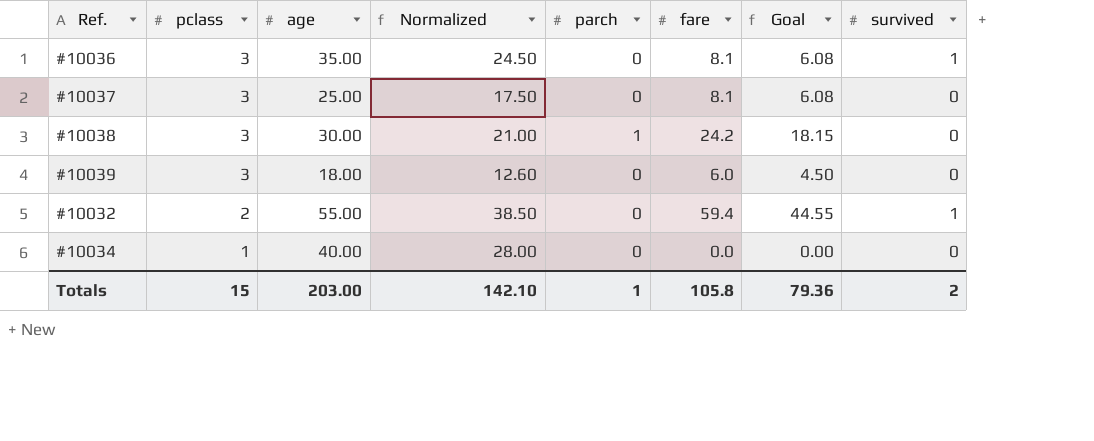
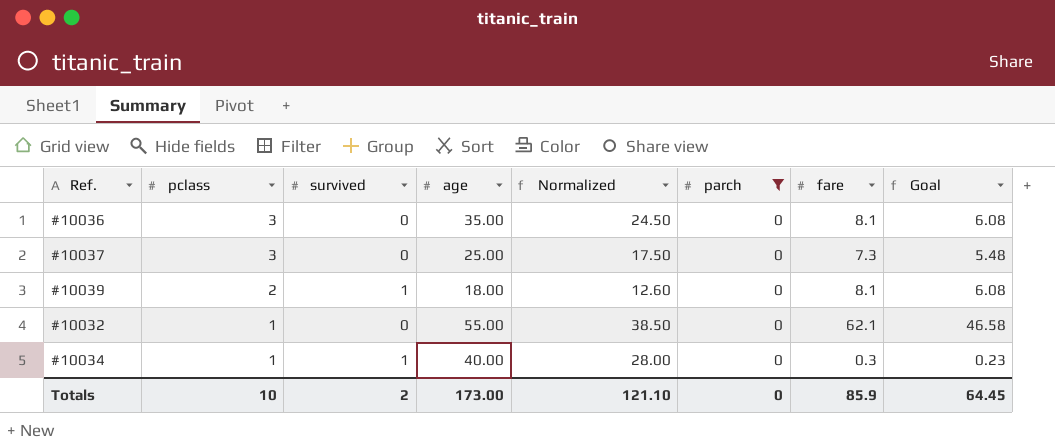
filter: none -> parch = 0
column survived | position: 8 -> 3
#10036 | survived: 1 -> 0
#10037 | fare: 8.1 -> 7.3
#10037 | Goal: 6.08 -> 5.48
#10039 | pclass: 3 -> 2
#10039 | survived: 0 -> 1
#10039 | fare: 6.0 -> 8.1
#10039 | Goal: 4.50 -> 6.08
#10032 | pclass: 2 -> 1
#10032 | survived: 1 -> 0
#10032 | fare: 59.4 -> 62.1
#10032 | Goal: 44.55 -> 46.58
#10034 | survived: 0 -> 1
#10034 | fare: 0.0 -> 0.3
#10034 | Goal: 0.00 -> 0.23
Totals | pclass: 15 -> 10
Totals | age: 203.00 -> 173.00
Totals | Normalized: 142.10 -> 121.10
Totals | parch: 1 -> 0
Totals | fare: 105.8 -> 85.9
Totals | Goal: 79.36 -> 64.45

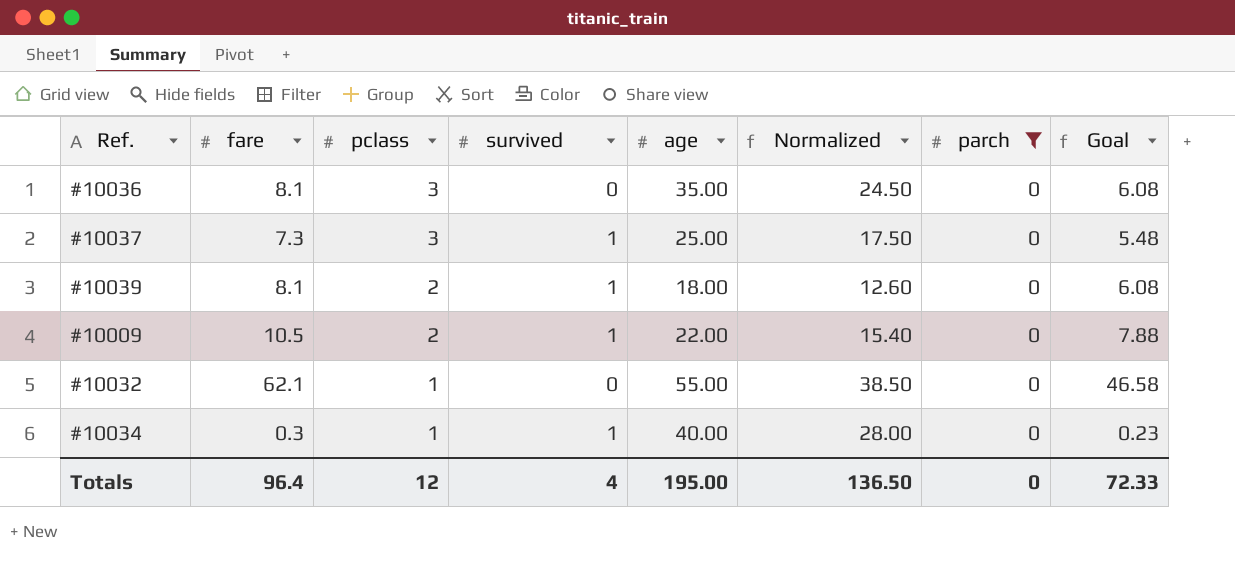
column fare | position: 7 -> 2
#10037 | survived: 0 -> 1
row #10009: none -> 10.5 | 2 | 1 | 22.00 | 15.40 | 0 | 7.88
Totals | fare: 85.9 -> 96.4
Totals | pclass: 10 -> 12
Totals | survived: 2 -> 4
Totals | age: 173.00 -> 195.00
Totals | Normalized: 121.10 -> 136.50
Totals | Goal: 64.45 -> 72.33

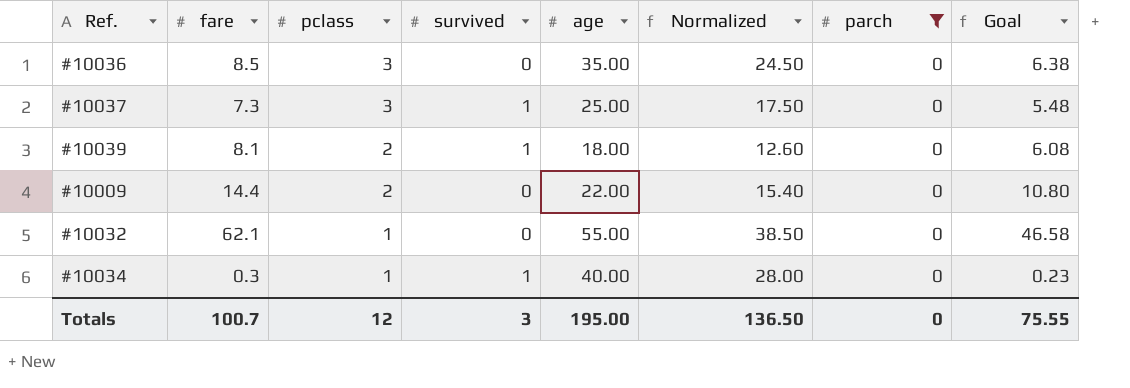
#10036 | fare: 8.1 -> 8.5
#10036 | Goal: 6.08 -> 6.38
#10009 | fare: 10.5 -> 14.4
#10009 | survived: 1 -> 0
#10009 | Goal: 7.88 -> 10.80
Totals | fare: 96.4 -> 100.7
Totals | survived: 4 -> 3
Totals | Goal: 72.33 -> 75.55

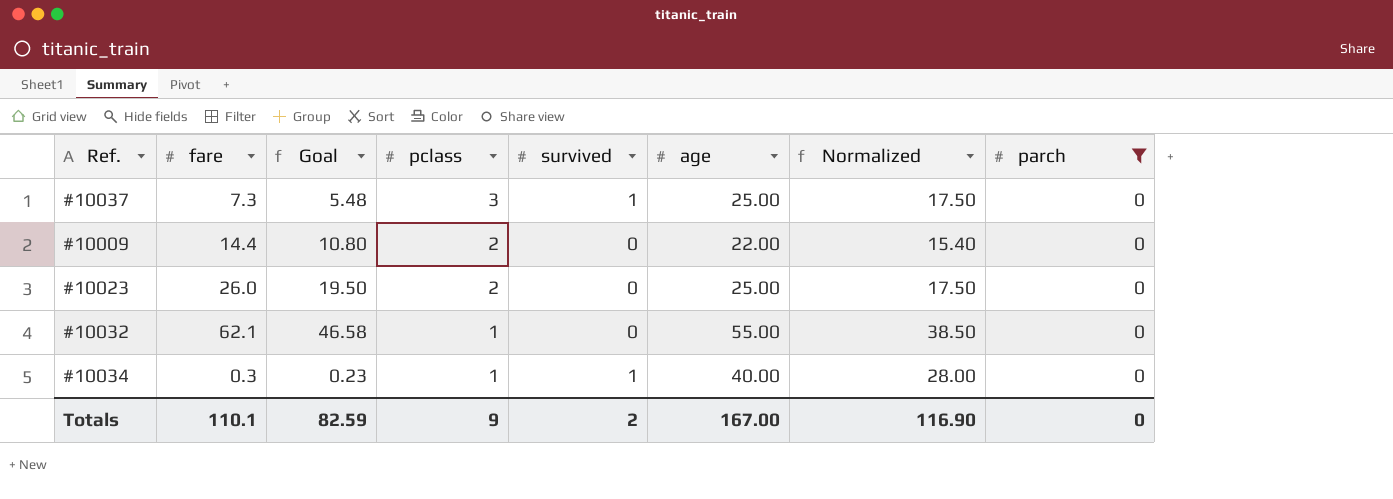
column Goal | position: 8 -> 3
row #10036: 8.5 | 3 | 0 | 35.00 | 24.50 | 0 | 6.38 -> none
row #10039: 8.1 | 2 | 1 | 18.00 | 12.60 | 0 | 6.08 -> none
row #10023: none -> 26.0 | 19.50 | 2 | 0 | 25.00 | 17.50 | 0
Totals | fare: 100.7 -> 110.1
Totals | Goal: 75.55 -> 82.59
Totals | pclass: 12 -> 9
Totals | survived: 3 -> 2
Totals | age: 195.00 -> 167.00
Totals | Normalized: 136.50 -> 116.90

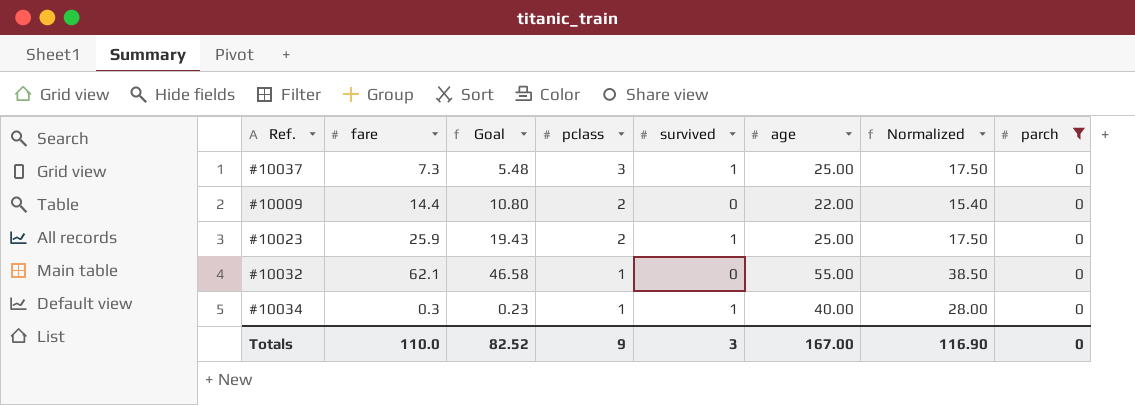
#10023 | fare: 26.0 -> 25.9
#10023 | Goal: 19.50 -> 19.43
#10023 | survived: 0 -> 1
Totals | fare: 110.1 -> 110.0
Totals | Goal: 82.59 -> 82.52
Totals | survived: 2 -> 3

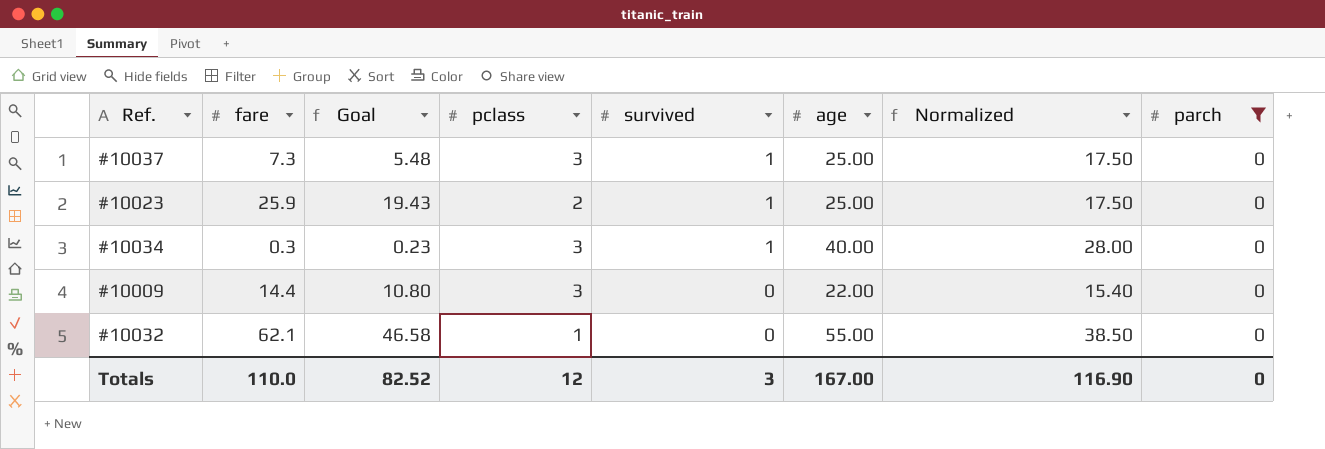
row order: pclass descending -> survived descending
#10034 | pclass: 1 -> 3
#10009 | pclass: 2 -> 3
Totals | pclass: 9 -> 12

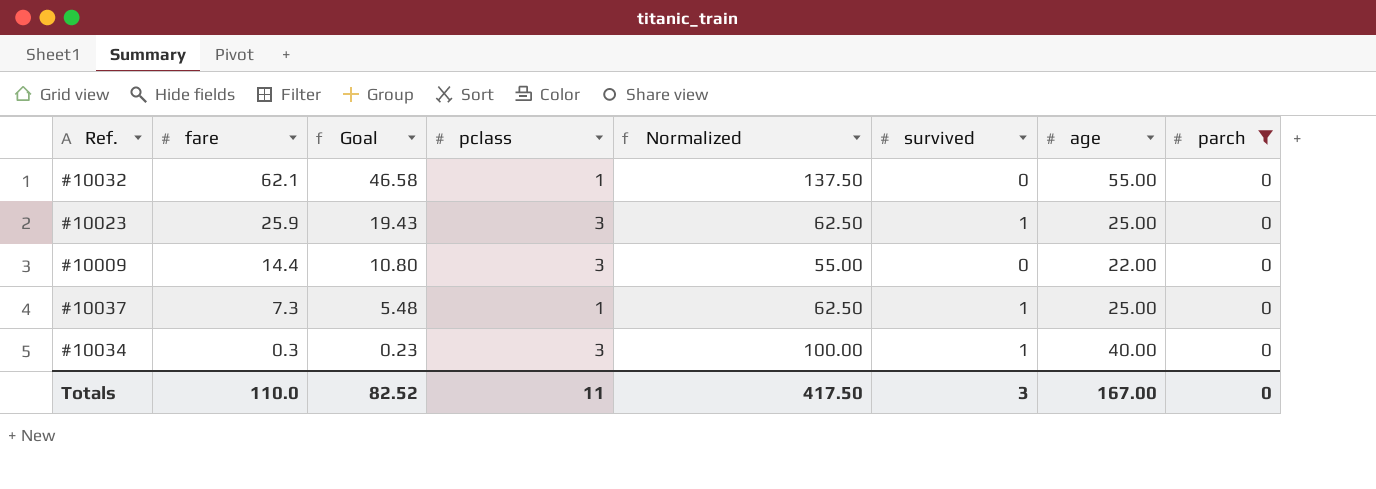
row order: survived descending -> fare descending
column Normalized | formula: [age] * 0.7 -> [age] * 2.5
column Normalized | position: 7 -> 5
#10023 | pclass: 2 -> 3
#10037 | pclass: 3 -> 1
Totals | pclass: 12 -> 11
Totals | Normalized: 116.90 -> 417.50

